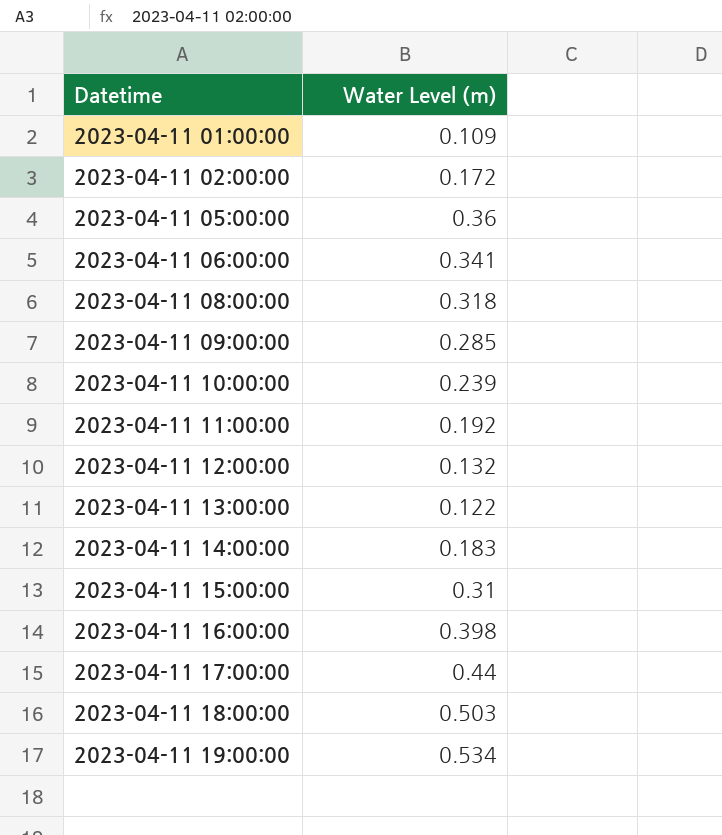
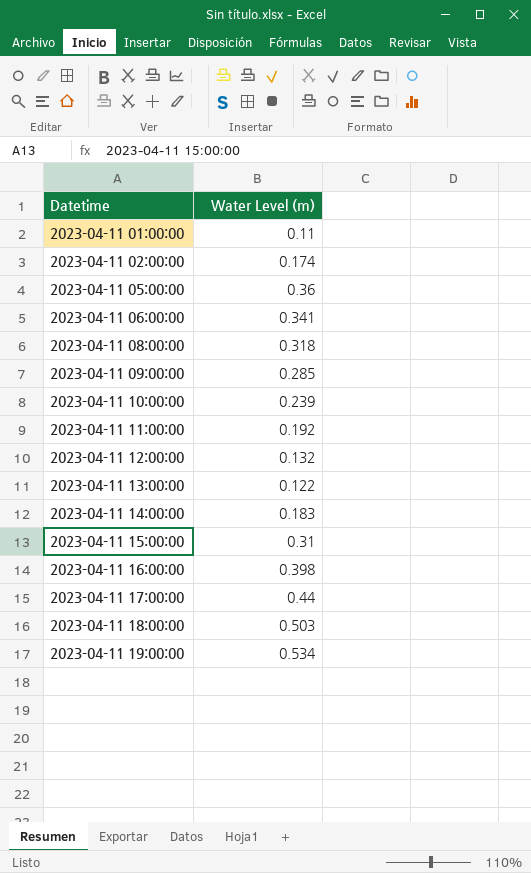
2023-04-11 01:00:00 | Water Level (m): 0.109 -> 0.11
2023-04-11 02:00:00 | Water Level (m): 0.172 -> 0.174

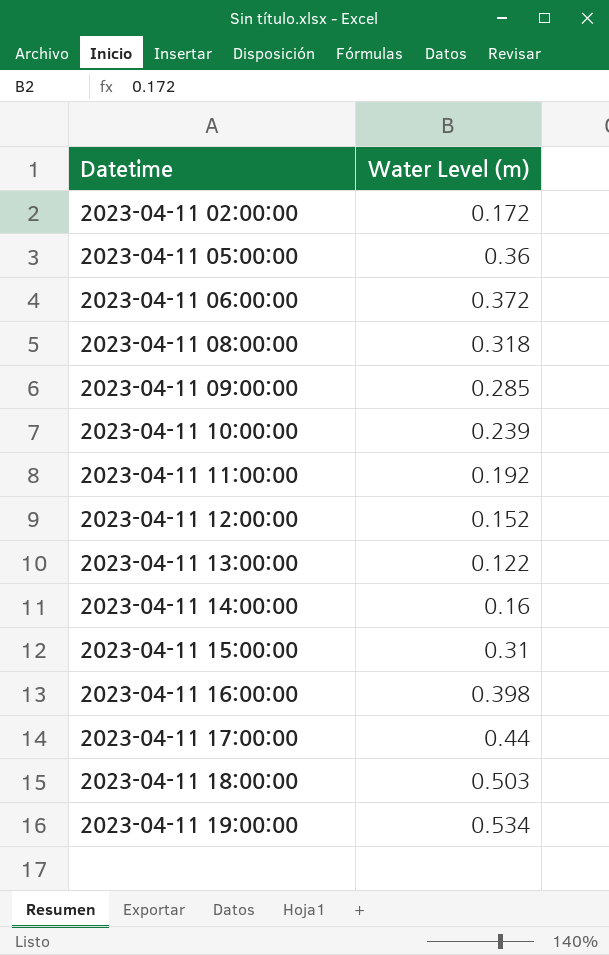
row 2023-04-11 01:00:00: 0.11 -> none
2023-04-11 02:00:00 | Water Level (m): 0.174 -> 0.172
2023-04-11 06:00:00 | Water Level (m): 0.341 -> 0.372
2023-04-11 12:00:00 | Water Level (m): 0.132 -> 0.152
2023-04-11 14:00:00 | Water Level (m): 0.183 -> 0.16

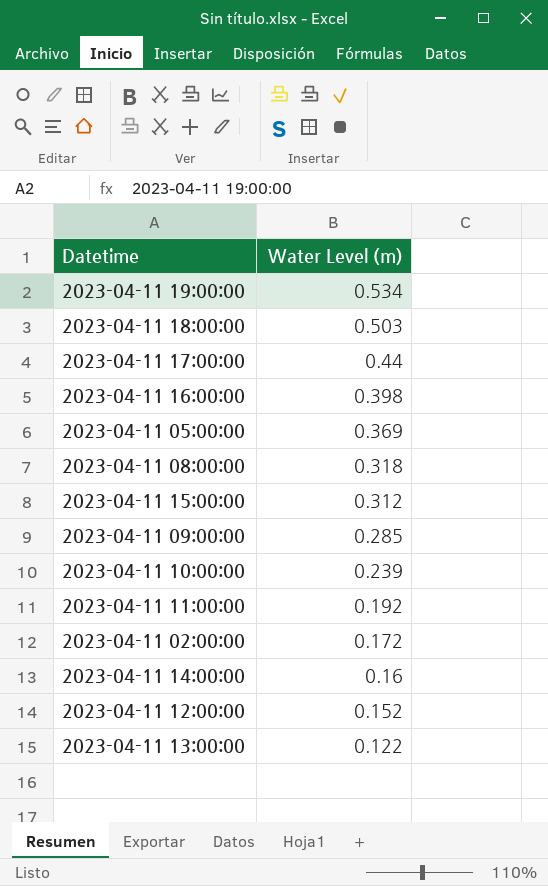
row order: Datetime ascending -> Water Level (m) descending
row 2023-04-11 06:00:00: 0.372 -> none
2023-04-11 05:00:00 | Water Level (m): 0.36 -> 0.369
2023-04-11 15:00:00 | Water Level (m): 0.31 -> 0.312

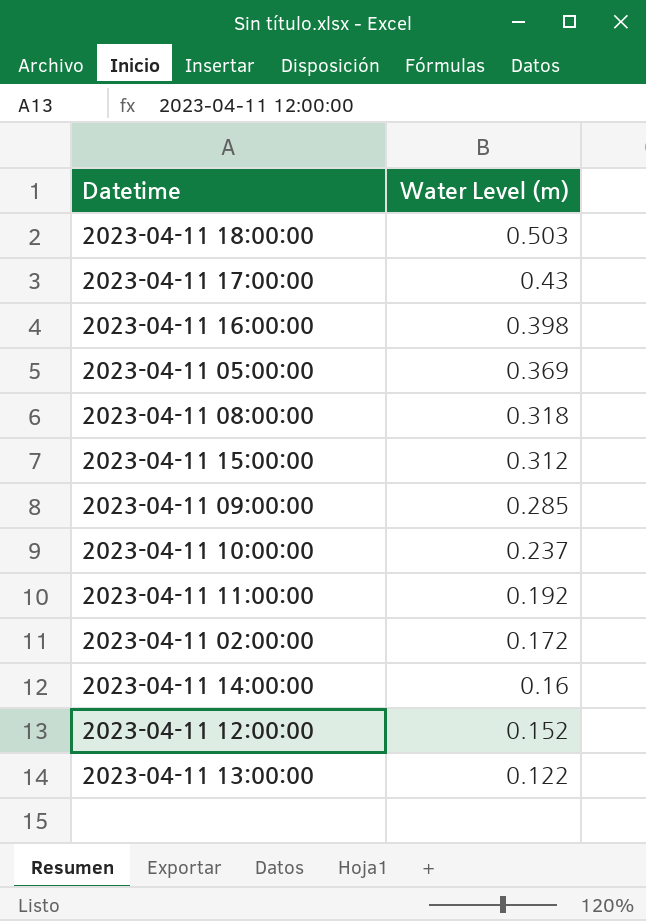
row 2023-04-11 19:00:00: 0.534 -> none
2023-04-11 17:00:00 | Water Level (m): 0.44 -> 0.43
2023-04-11 10:00:00 | Water Level (m): 0.239 -> 0.237

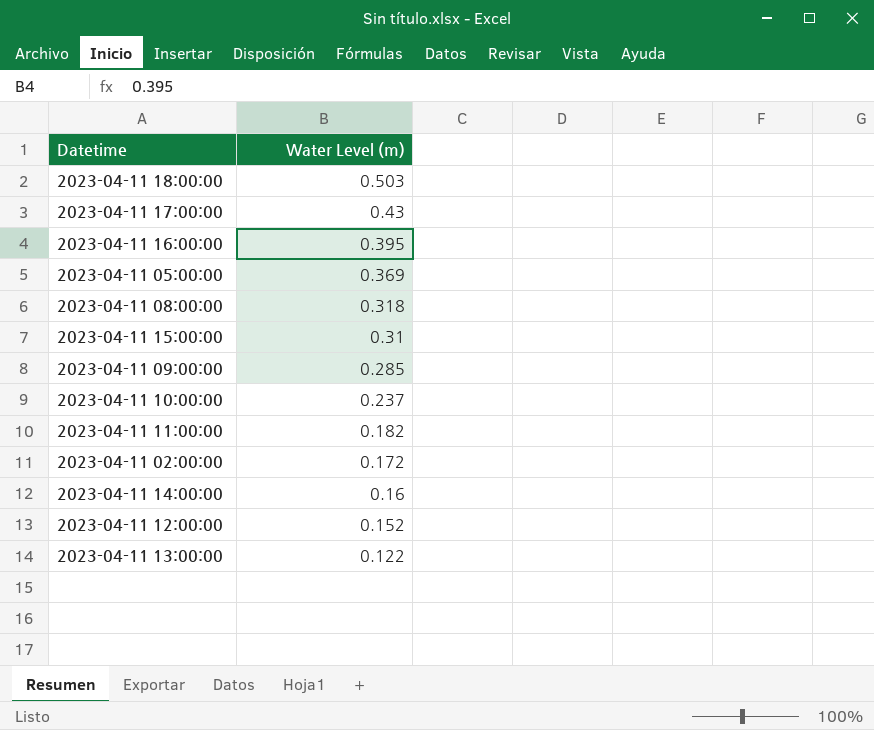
2023-04-11 16:00:00 | Water Level (m): 0.398 -> 0.395
2023-04-11 15:00:00 | Water Level (m): 0.312 -> 0.31
2023-04-11 11:00:00 | Water Level (m): 0.192 -> 0.182

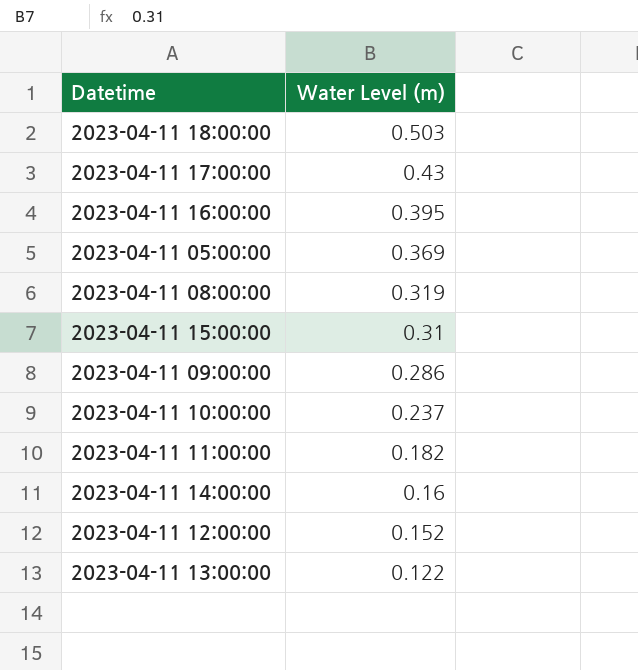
row 2023-04-11 02:00:00: 0.172 -> none
2023-04-11 08:00:00 | Water Level (m): 0.318 -> 0.319
2023-04-11 09:00:00 | Water Level (m): 0.285 -> 0.286

